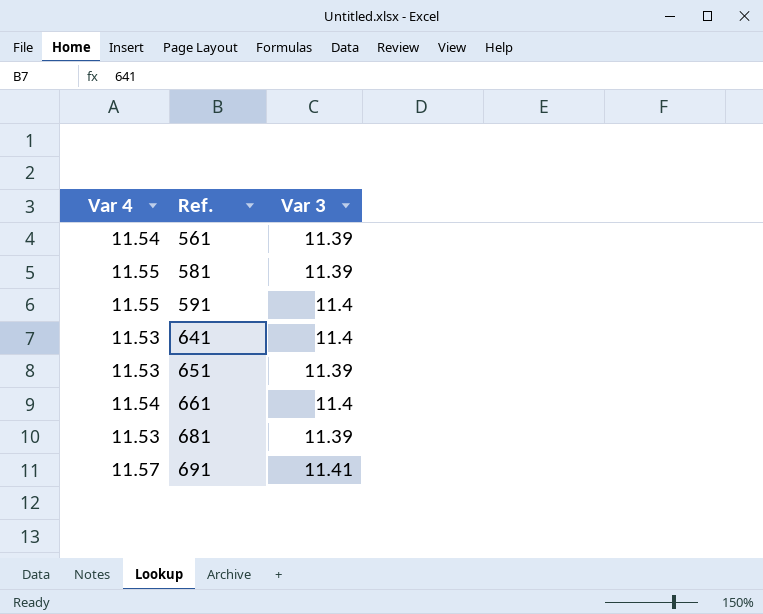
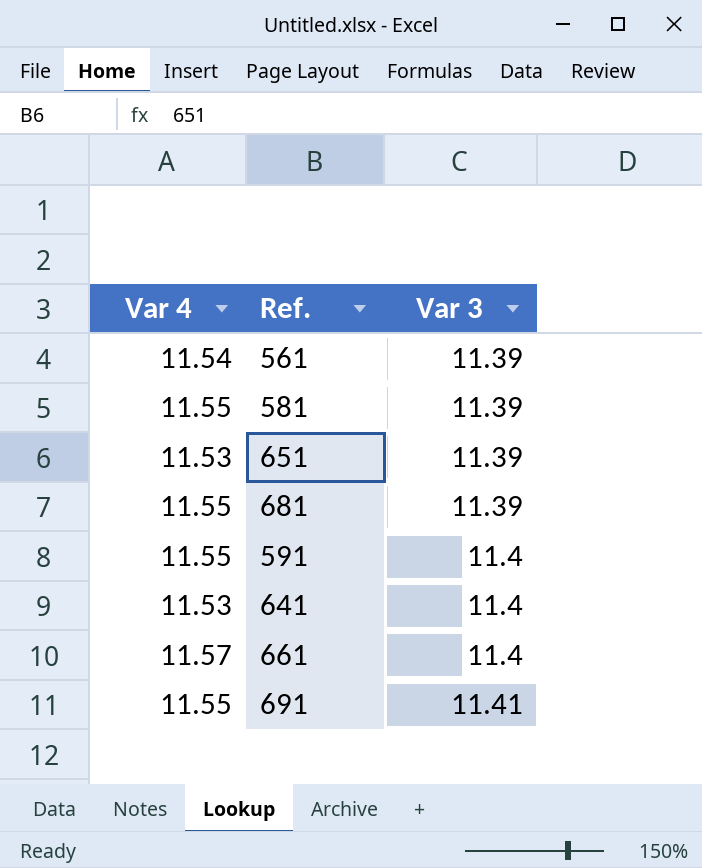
row order: Ref. ascending -> Var 3 ascending
681 | Var 4: 11.53 -> 11.55
661 | Var 4: 11.54 -> 11.57
691 | Var 4: 11.57 -> 11.55

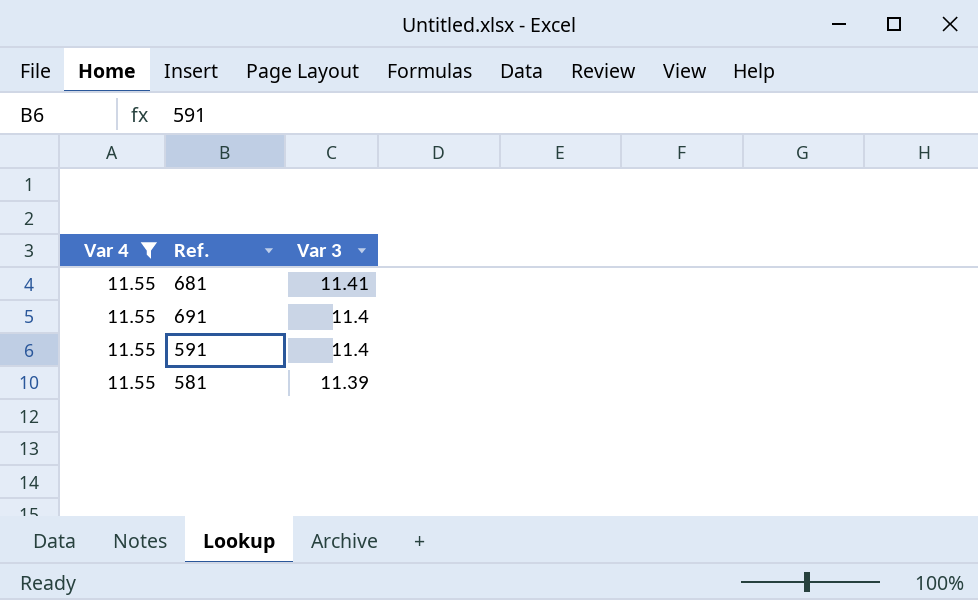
filter: none -> Var 4 = 11.55
row order: Var 3 ascending -> Var 3 descending
681 | Var 3: 11.39 -> 11.41
691 | Var 3: 11.41 -> 11.4

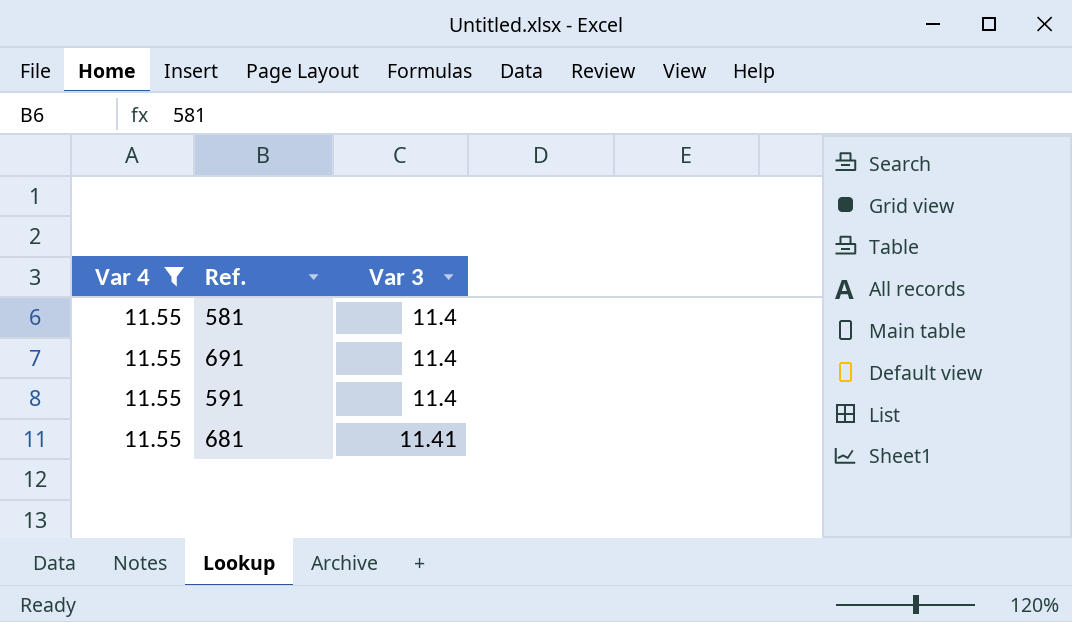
row order: Var 3 descending -> Var 3 ascending
581 | Var 3: 11.39 -> 11.4

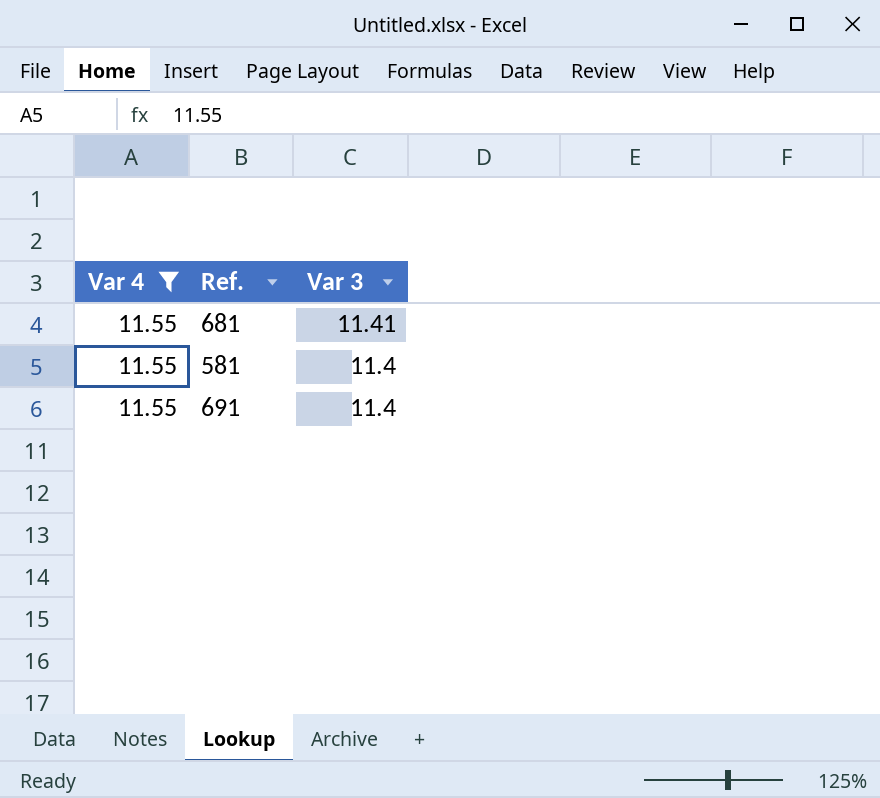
row order: Var 3 ascending -> Var 3 descending
row 591: 11.55 | 11.4 -> none

